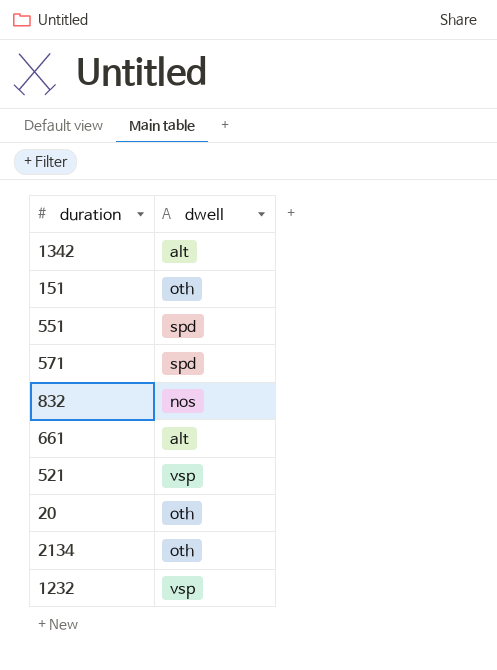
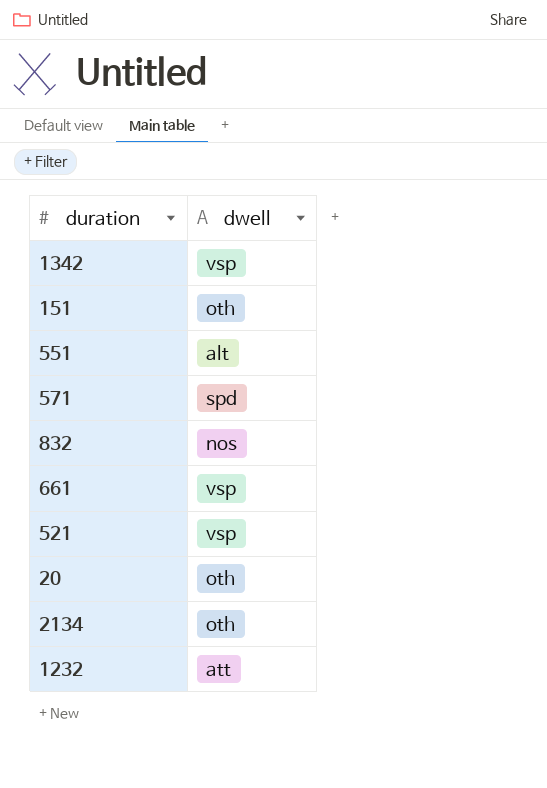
1342 | dwell: alt -> vsp
551 | dwell: spd -> alt
661 | dwell: alt -> vsp
1232 | dwell: vsp -> att

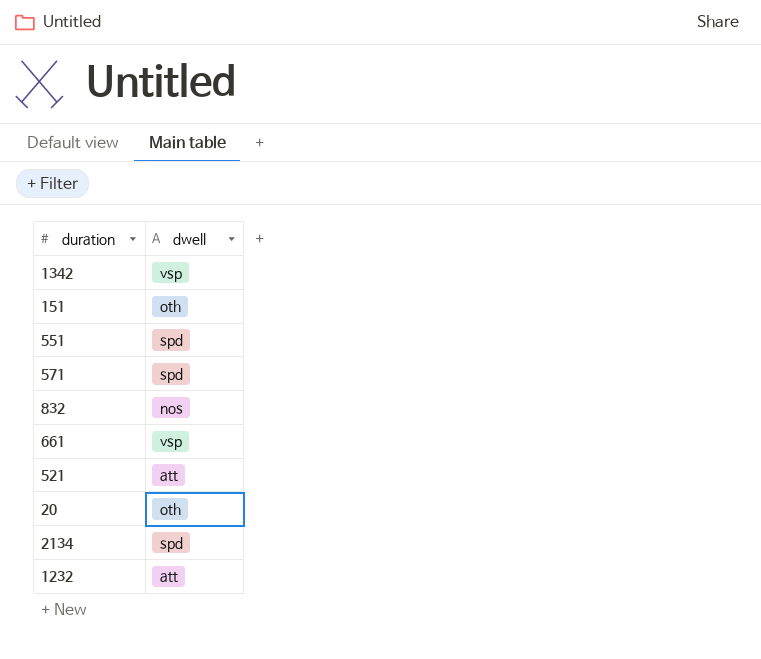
551 | dwell: alt -> spd
521 | dwell: vsp -> att
2134 | dwell: oth -> spd

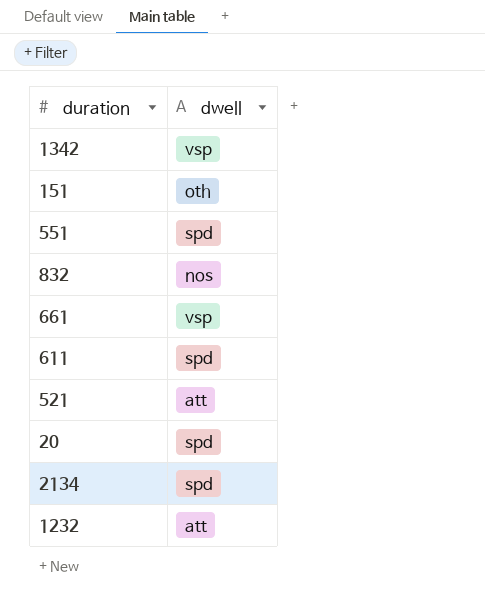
row 571: spd -> none
row 611: none -> spd
20 | dwell: oth -> spd

